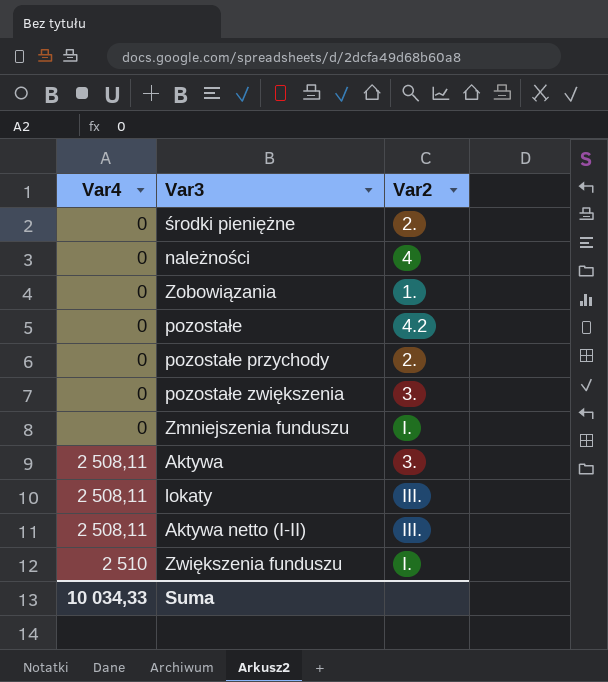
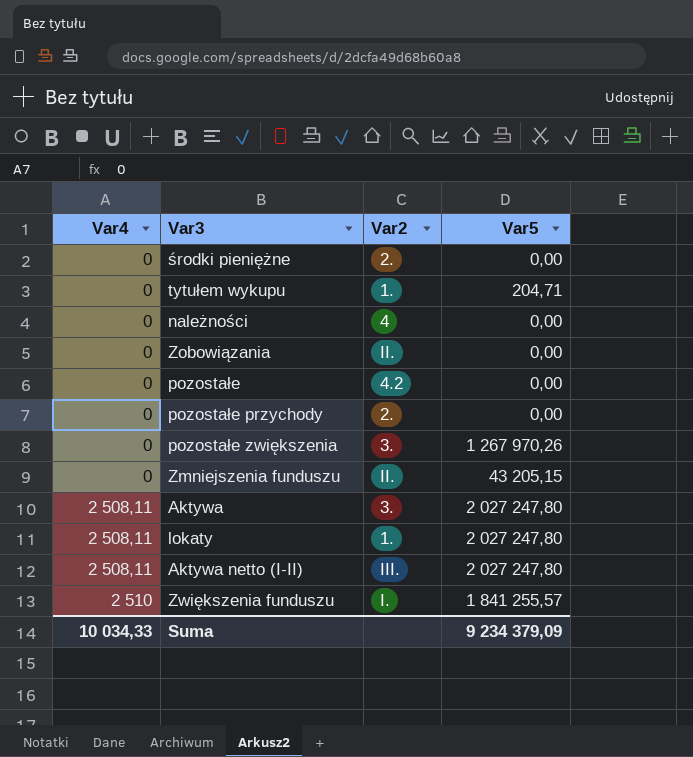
column Var5 | position: none -> 4
row tytułem wykupu: none -> 0 | 1. | 204,71
Zobowiązania | Var2: 1. -> II.
Zmniejszenia funduszu | Var2: I. -> II.
lokaty | Var2: III. -> 1.

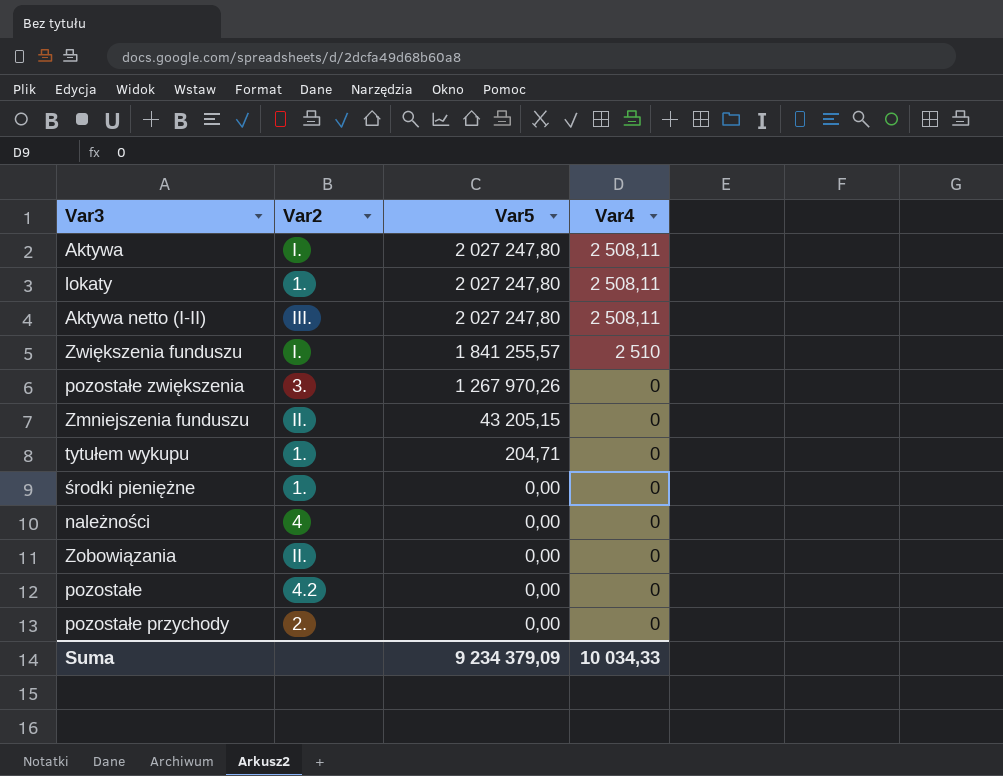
row order: Var4 ascending -> Var5 descending
column Var4 | position: 1 -> 4
Aktywa | Var2: 3. -> I.
środki pieniężne | Var2: 2. -> 1.

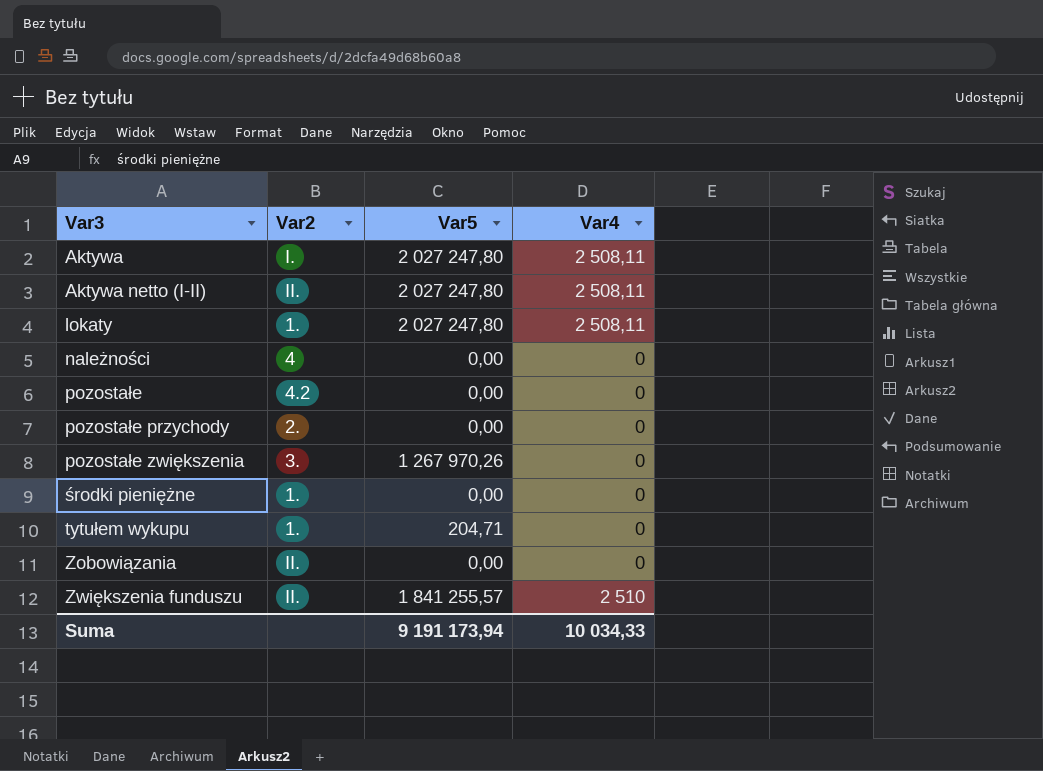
row order: Var5 descending -> Var3 ascending
row Zmniejszenia funduszu: II. | 43 205,15 | 0 -> none
Aktywa netto (I-II) | Var2: III. -> II.
Zwiększenia funduszu | Var2: I. -> II.
Suma | Var5: 9 234 379,09 -> 9 191 173,94

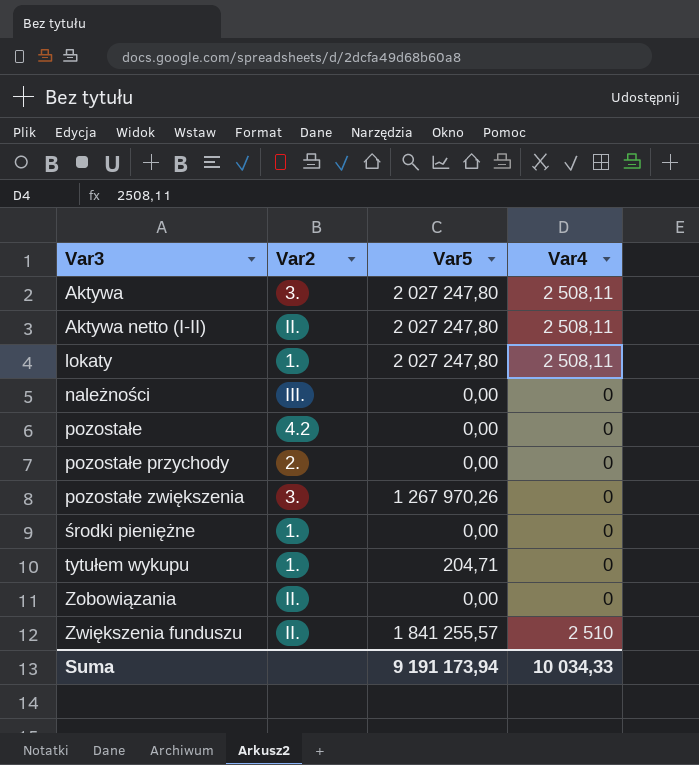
Aktywa | Var2: I. -> 3.
należności | Var2: 4 -> III.

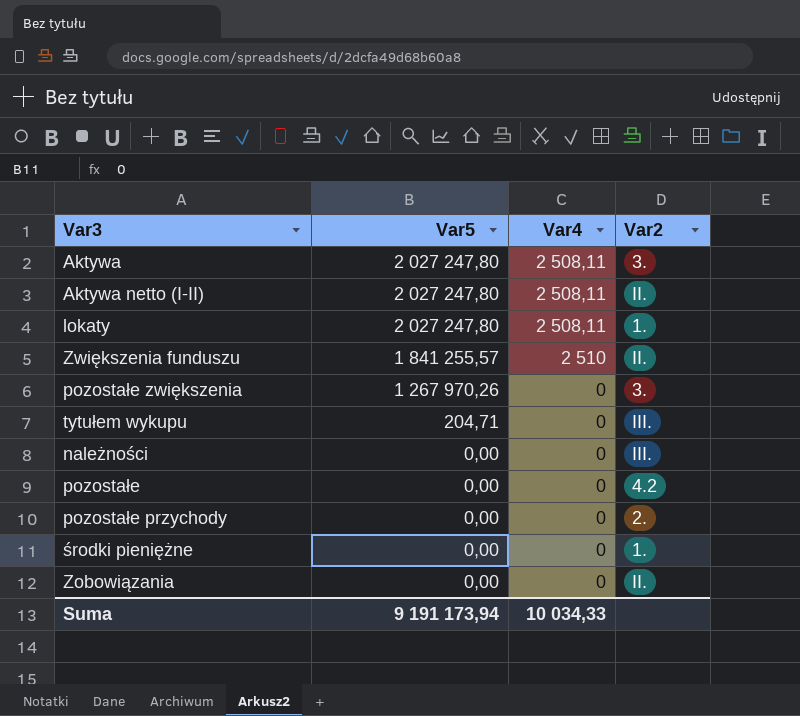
row order: Var3 ascending -> Var5 descending
column Var2 | position: 2 -> 4
tytułem wykupu | Var2: 1. -> III.

